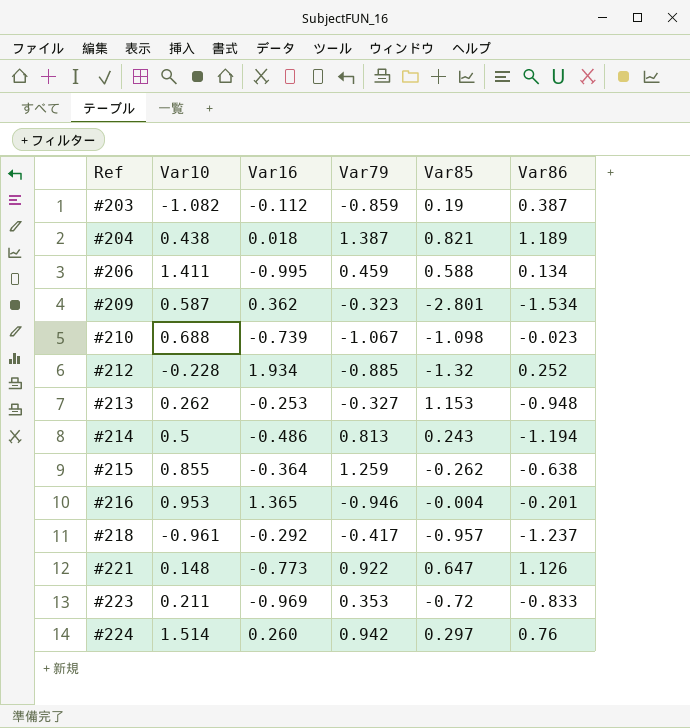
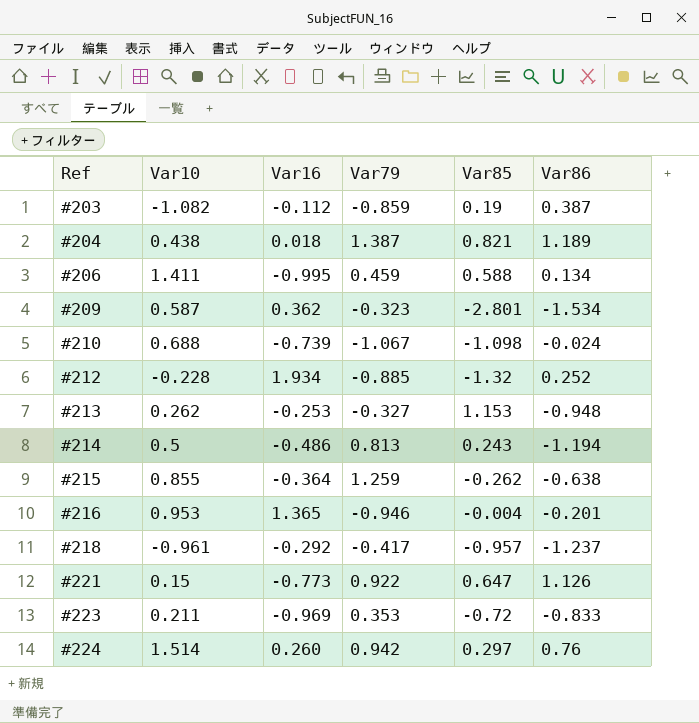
#210 | Var86: -0.023 -> -0.024
#221 | Var10: 0.148 -> 0.15

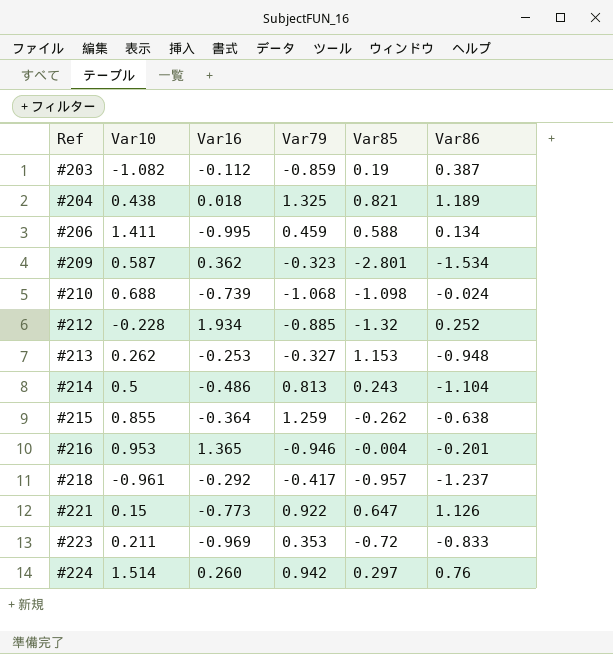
#204 | Var79: 1.387 -> 1.325
#210 | Var79: -1.067 -> -1.068
#214 | Var86: -1.194 -> -1.104

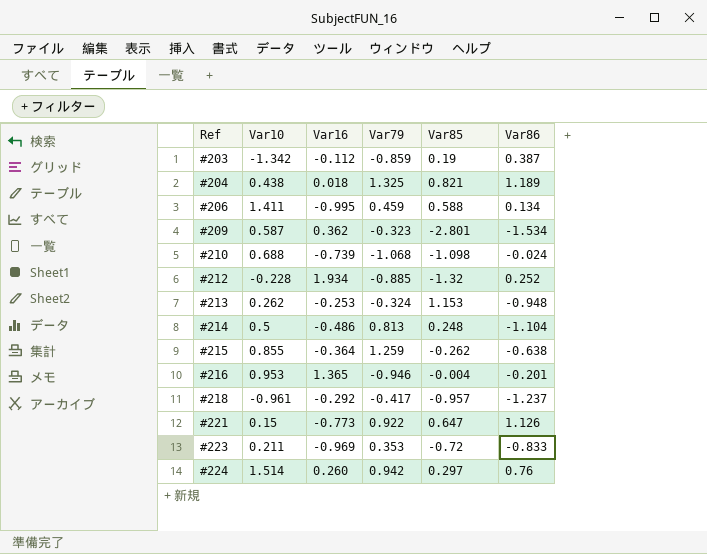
#203 | Var10: -1.082 -> -1.342
#213 | Var79: -0.327 -> -0.324
#214 | Var85: 0.243 -> 0.248

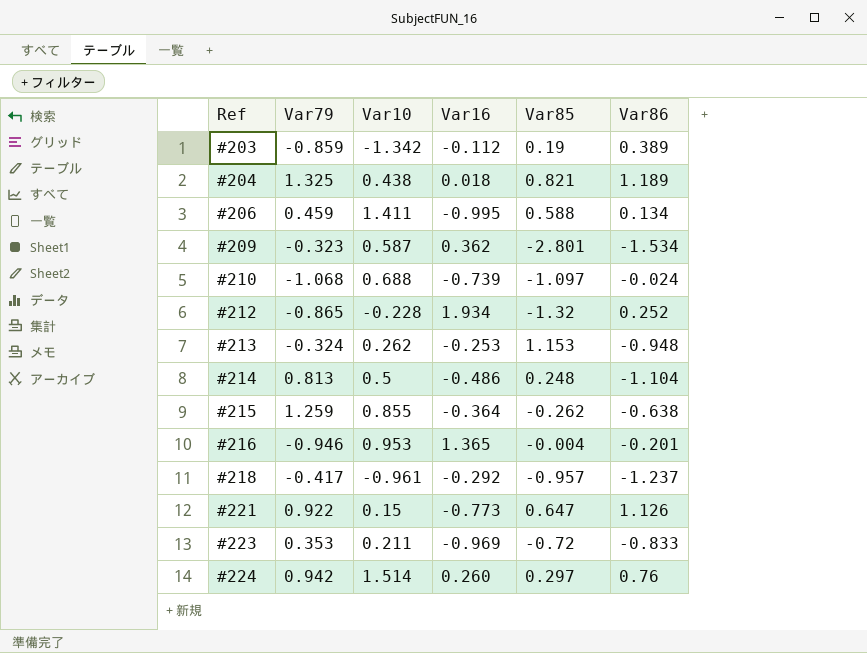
column Var79 | position: 4 -> 2
#203 | Var86: 0.387 -> 0.389
#210 | Var85: -1.098 -> -1.097
#212 | Var79: -0.885 -> -0.865

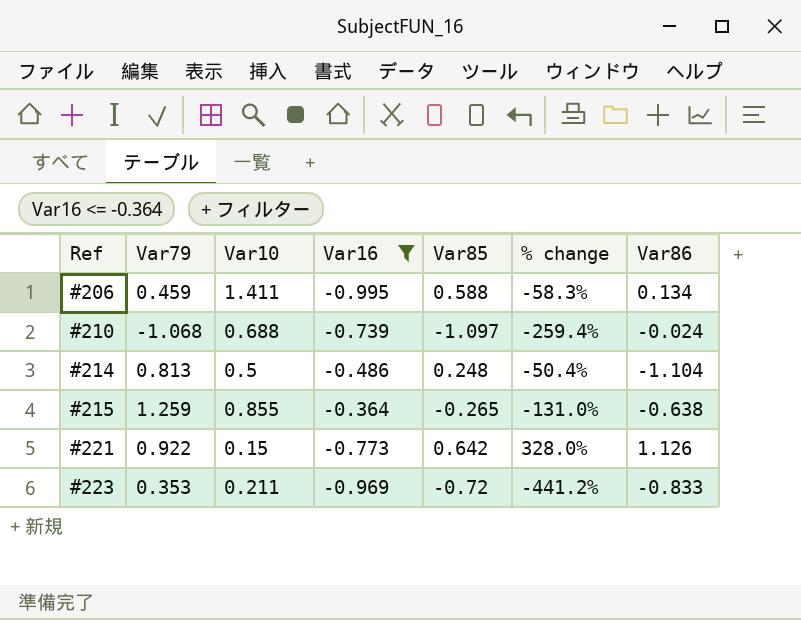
filter: none -> Var16 <= -0.364
column % change | formula: none -> ([Var85] - [Var10]) / [Var10]
#215 | Var85: -0.262 -> -0.265
#221 | Var85: 0.647 -> 0.642

